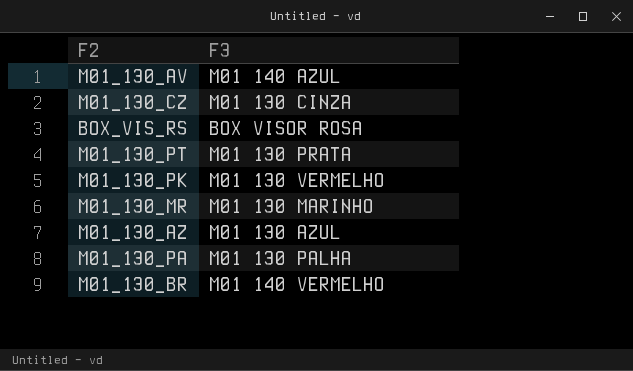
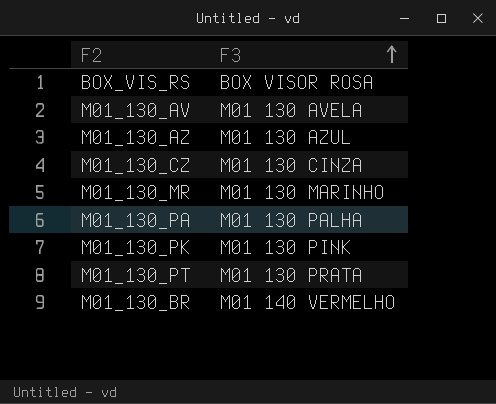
row order: none -> F3 ascending
M01_130_AV | F3: M01 140 AZUL -> M01 130 AVELA
M01_130_PK | F3: M01 130 VERMELHO -> M01 130 PINK

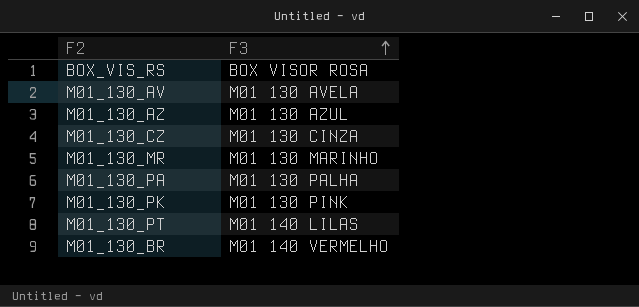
M01_130_PT | F3: M01 130 PRATA -> M01 140 LILAS

